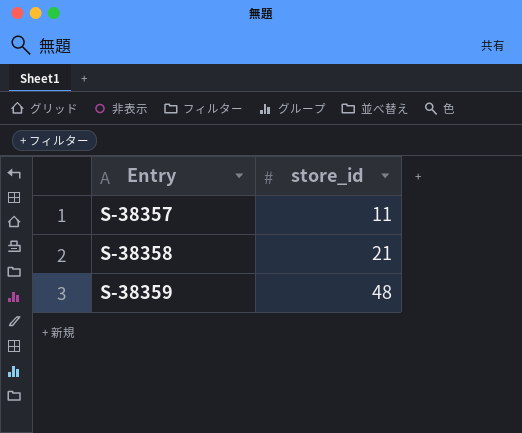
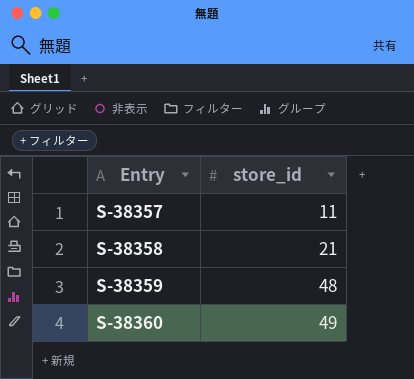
row S-38360: none -> 49

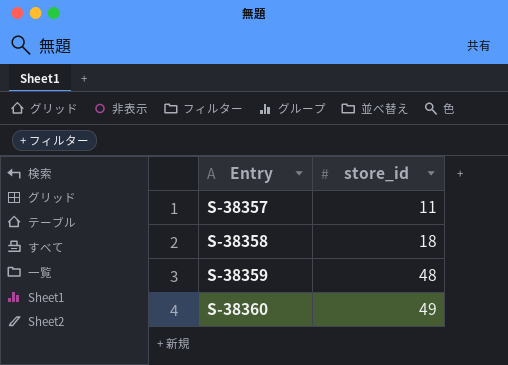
S-38358 | store_id: 21 -> 18

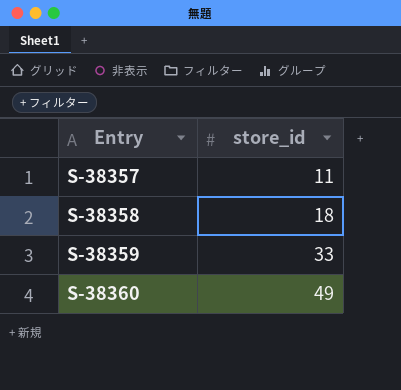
S-38359 | store_id: 48 -> 33

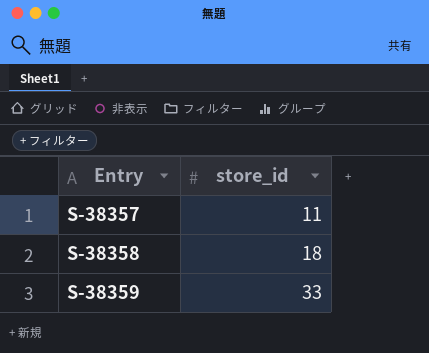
row S-38360: 49 -> none

